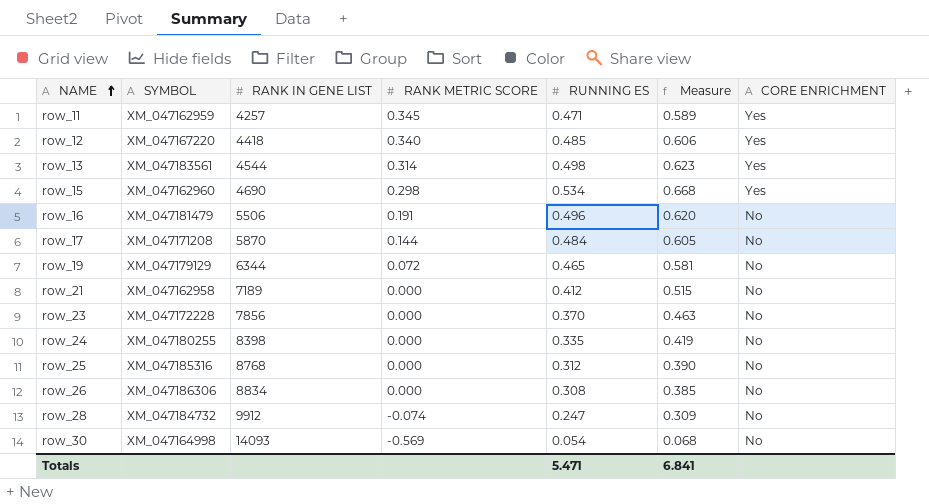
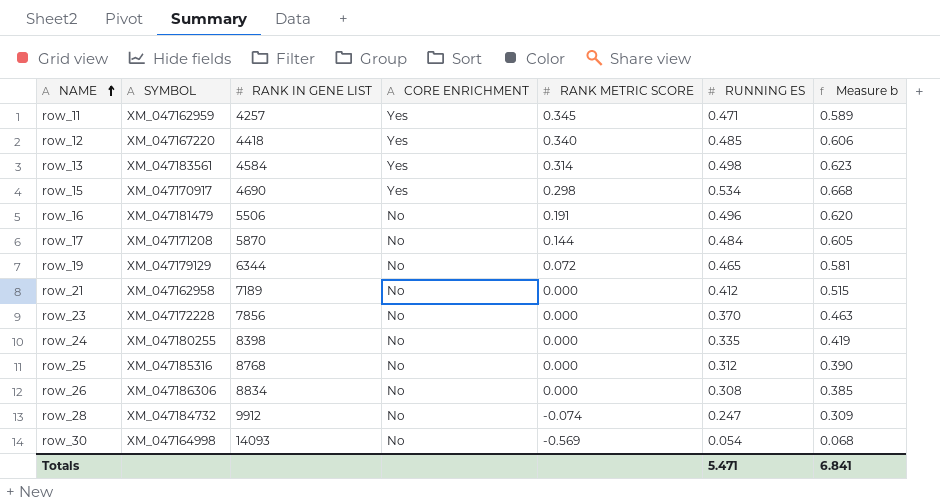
column CORE ENRICHMENT | position: 7 -> 4
column name: Measure -> Measure b
row_13 | RANK IN GENE LIST: 4544 -> 4584
row_15 | SYMBOL: XM_047162960 -> XM_047170917

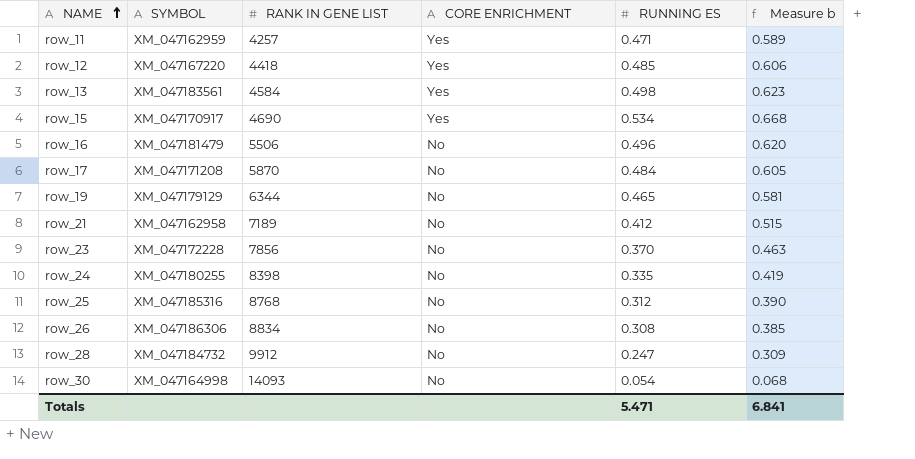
column RANK METRIC SCORE | position: 5 -> none

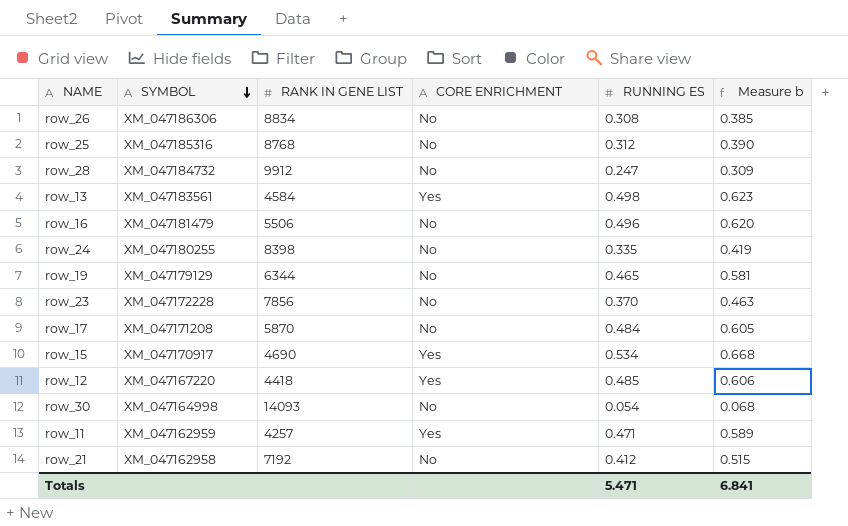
row order: NAME ascending -> SYMBOL descending
row_21 | RANK IN GENE LIST: 7189 -> 7192

